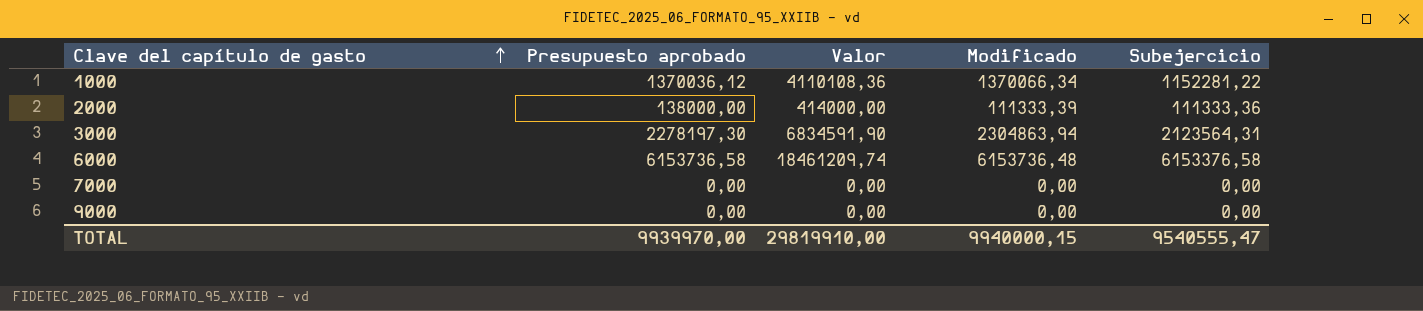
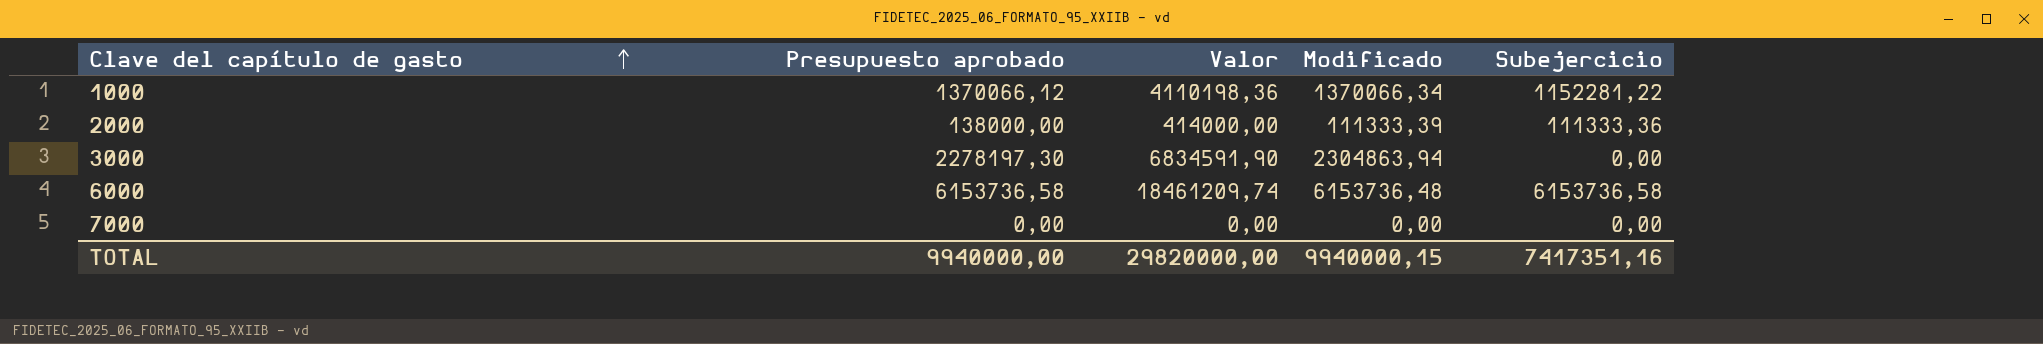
row 9000: 0,00 | 0,00 | 0,00 | 0,00 -> none
1000 | Presupuesto aprobado: 1370036,12 -> 1370066,12
1000 | Valor: 4110108,36 -> 4110198,36
3000 | Subejercicio: 2123564,31 -> 0,00
6000 | Subejercicio: 6153376,58 -> 6153736,58
TOTAL | Presupuesto aprobado: 9939970,00 -> 9940000,00
TOTAL | Valor: 29819910,00 -> 29820000,00
TOTAL | Subejercicio: 9540555,47 -> 7417351,16

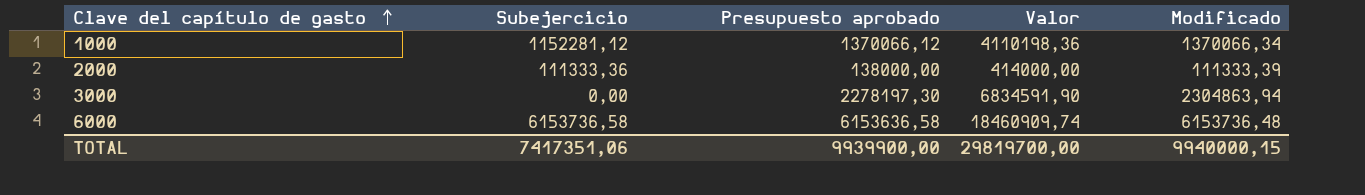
column Subejercicio | position: 5 -> 2
row 7000: 0,00 | 0,00 | 0,00 | 0,00 -> none
1000 | Subejercicio: 1152281,22 -> 1152281,12
6000 | Presupuesto aprobado: 6153736,58 -> 6153636,58
6000 | Valor: 18461209,74 -> 18460909,74
TOTAL | Subejercicio: 7417351,16 -> 7417351,06
TOTAL | Presupuesto aprobado: 9940000,00 -> 9939900,00
TOTAL | Valor: 29820000,00 -> 29819700,00

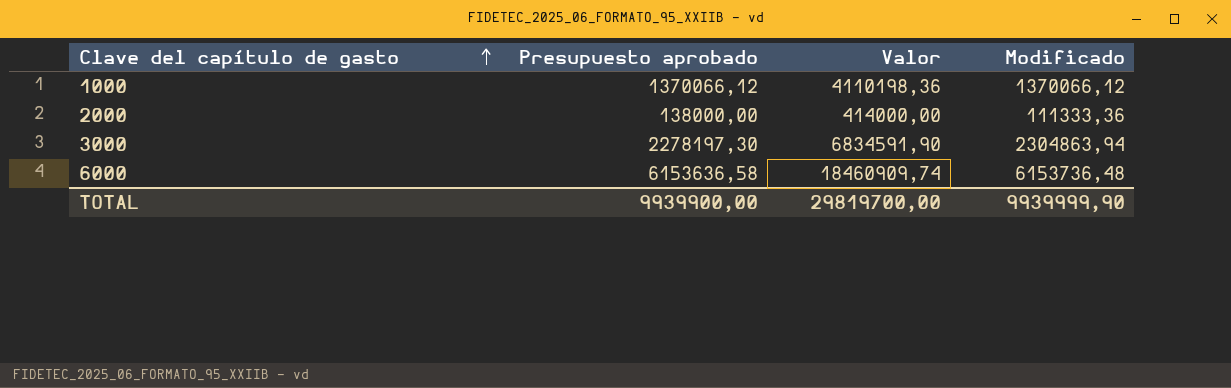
column Subejercicio | position: 2 -> none
1000 | Modificado: 1370066,34 -> 1370066,12
2000 | Modificado: 111333,39 -> 111333,36
TOTAL | Modificado: 9940000,15 -> 9939999,90

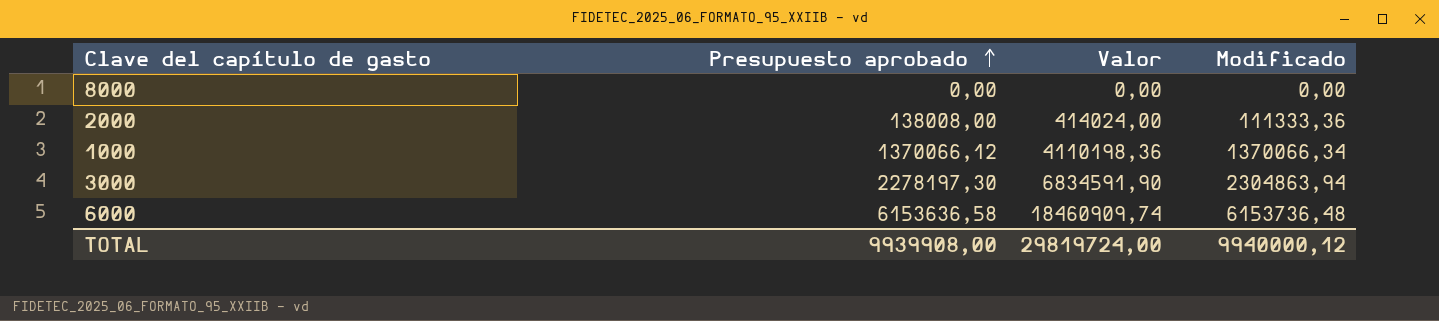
row order: Clave del capítulo de gasto ascending -> Presupuesto aprobado ascending
row 8000: none -> 0,00 | 0,00 | 0,00
2000 | Presupuesto aprobado: 138000,00 -> 138008,00
2000 | Valor: 414000,00 -> 414024,00
1000 | Modificado: 1370066,12 -> 1370066,34
TOTAL | Presupuesto aprobado: 9939900,00 -> 9939908,00
TOTAL | Valor: 29819700,00 -> 29819724,00
TOTAL | Modificado: 9939999,90 -> 9940000,12

